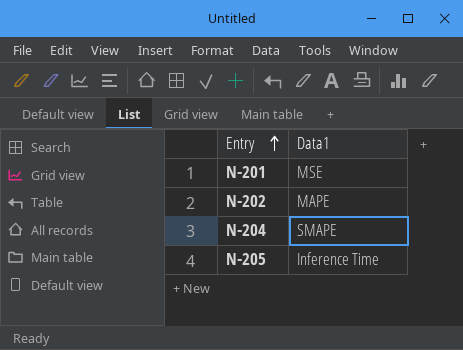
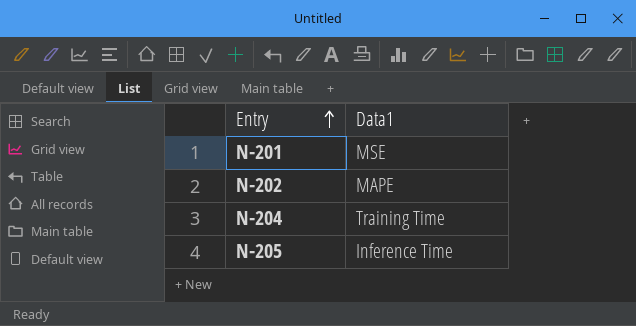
N-204 | Data1: SMAPE -> Training Time

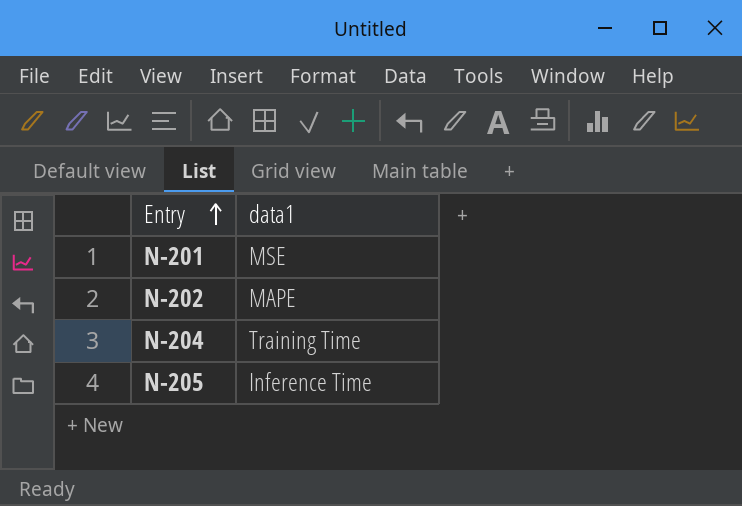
column name: Data1 -> data1

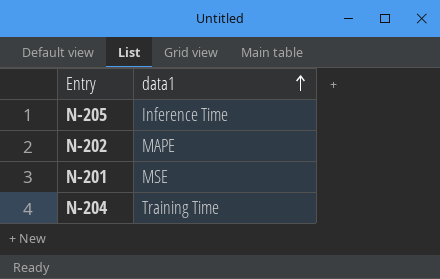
row order: Entry ascending -> data1 ascending

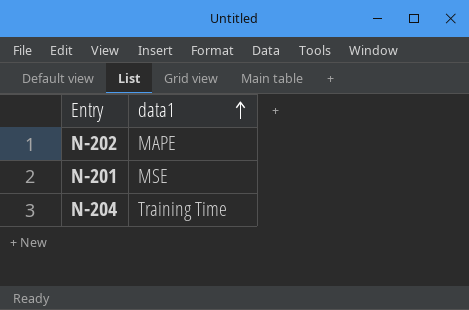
row N-205: Inference Time -> none

